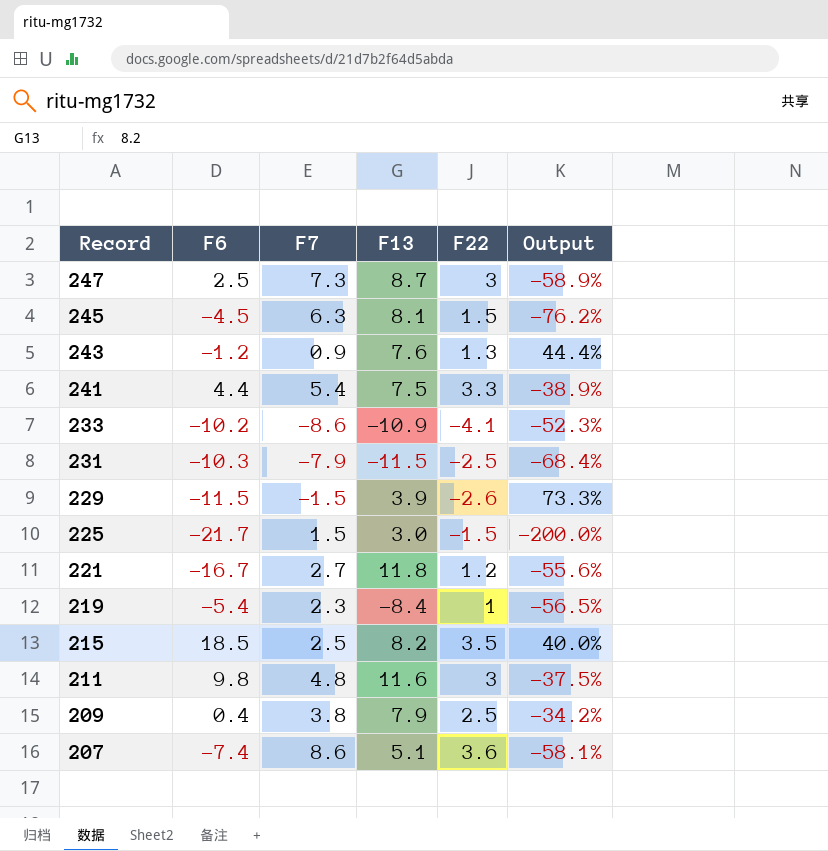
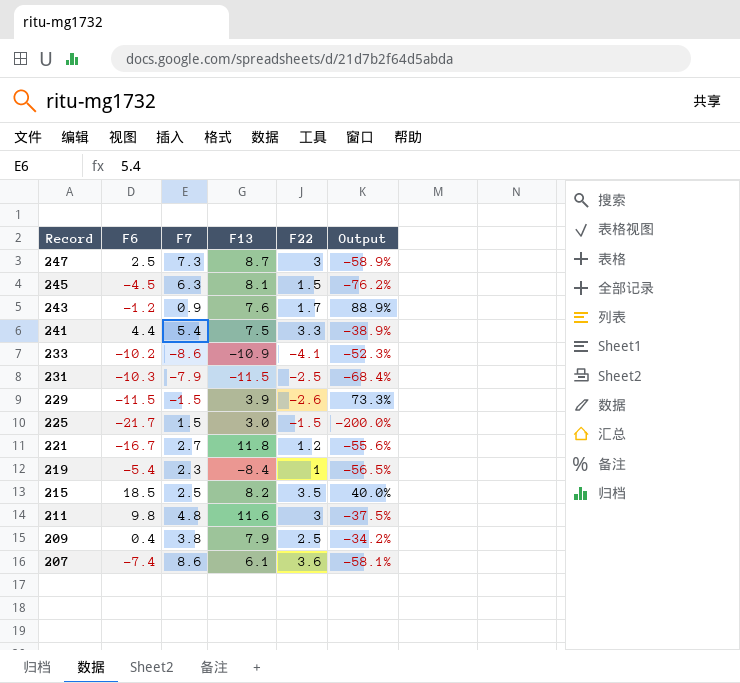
243 | F22: 1.3 -> 1.7
243 | Output: 44.4% -> 88.9%
207 | F13: 5.1 -> 6.1

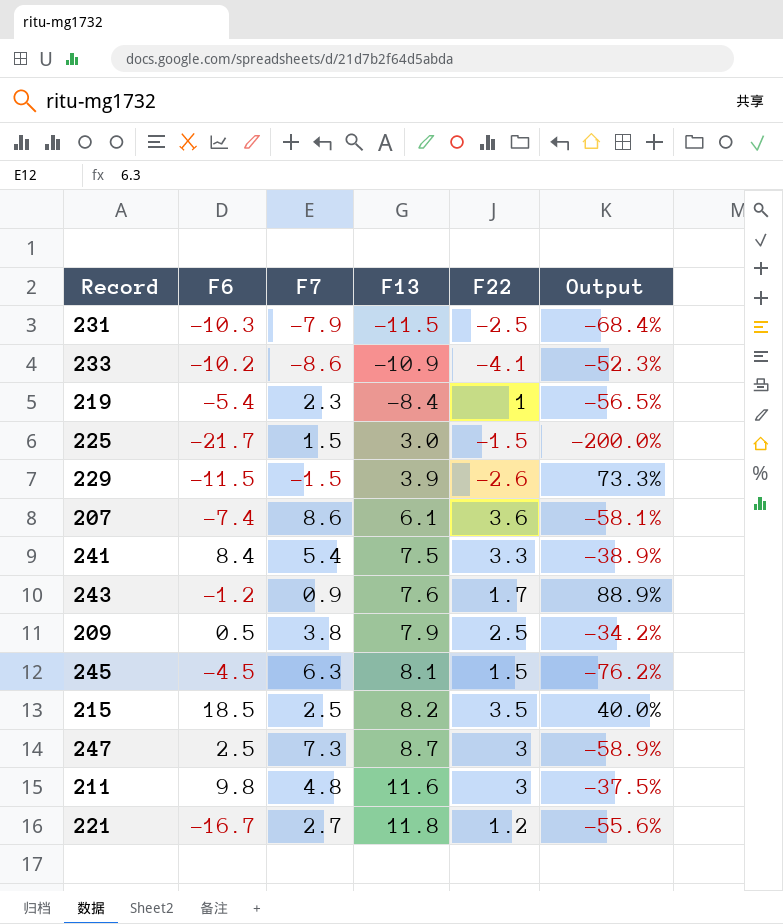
row order: Record descending -> F13 ascending
241 | F6: 4.4 -> 8.4
209 | F6: 0.4 -> 0.5

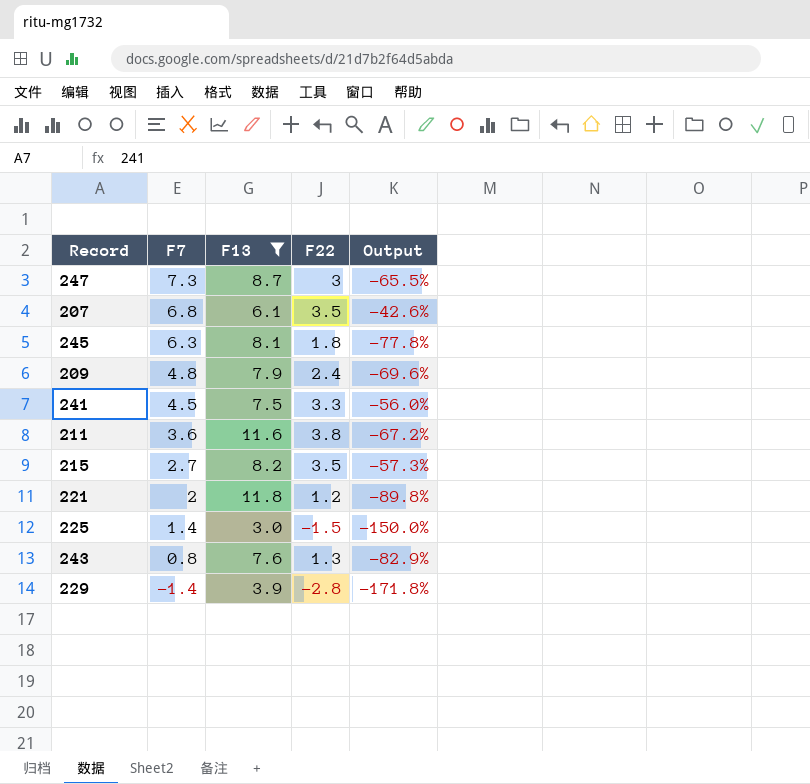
filter: none -> F13 >= 3.0
row order: F13 ascending -> F7 descending
column F6 | position: 2 -> none
column Output | formula: ([F22] - [F7]) / [F7] -> ([F22] - [F13]) / [F13]
207 | F7: 8.6 -> 6.8
207 | F22: 3.6 -> 3.5
245 | F22: 1.5 -> 1.8
209 | F7: 3.8 -> 4.8
209 | F22: 2.5 -> 2.4
241 | F7: 5.4 -> 4.5
211 | F7: 4.8 -> 3.6
211 | F22: 3 -> 3.8
215 | F7: 2.5 -> 2.7
221 | F7: 2.7 -> 2
225 | F7: 1.5 -> 1.4
243 | F7: 0.9 -> 0.8
243 | F22: 1.7 -> 1.3
229 | F7: -1.5 -> -1.4
229 | F22: -2.6 -> -2.8

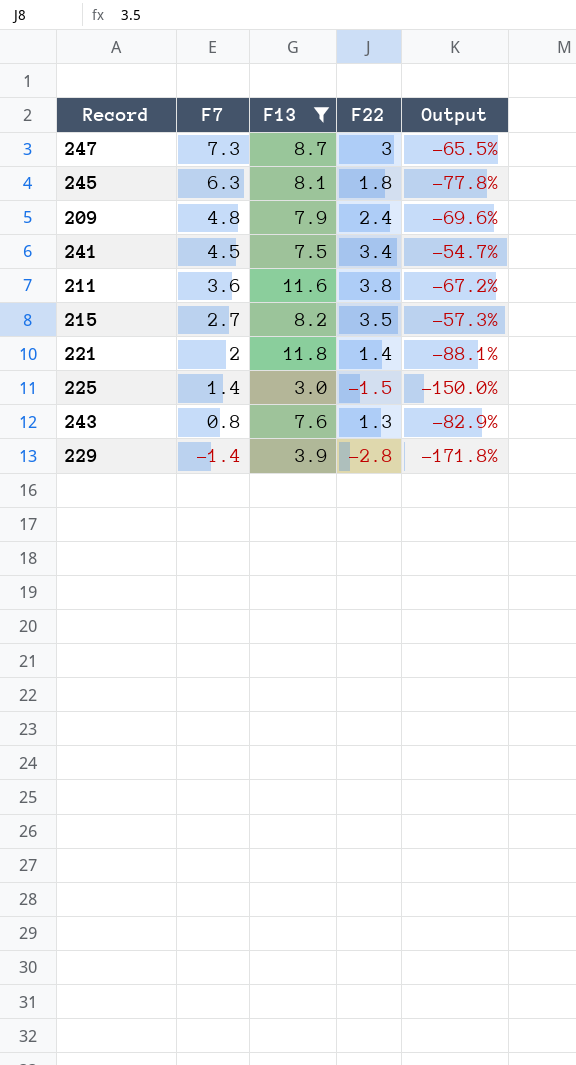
row 207: 6.8 | 6.1 | 3.5 | -42.6% -> none
241 | F22: 3.3 -> 3.4
241 | Output: -56.0% -> -54.7%
221 | F22: 1.2 -> 1.4
221 | Output: -89.8% -> -88.1%

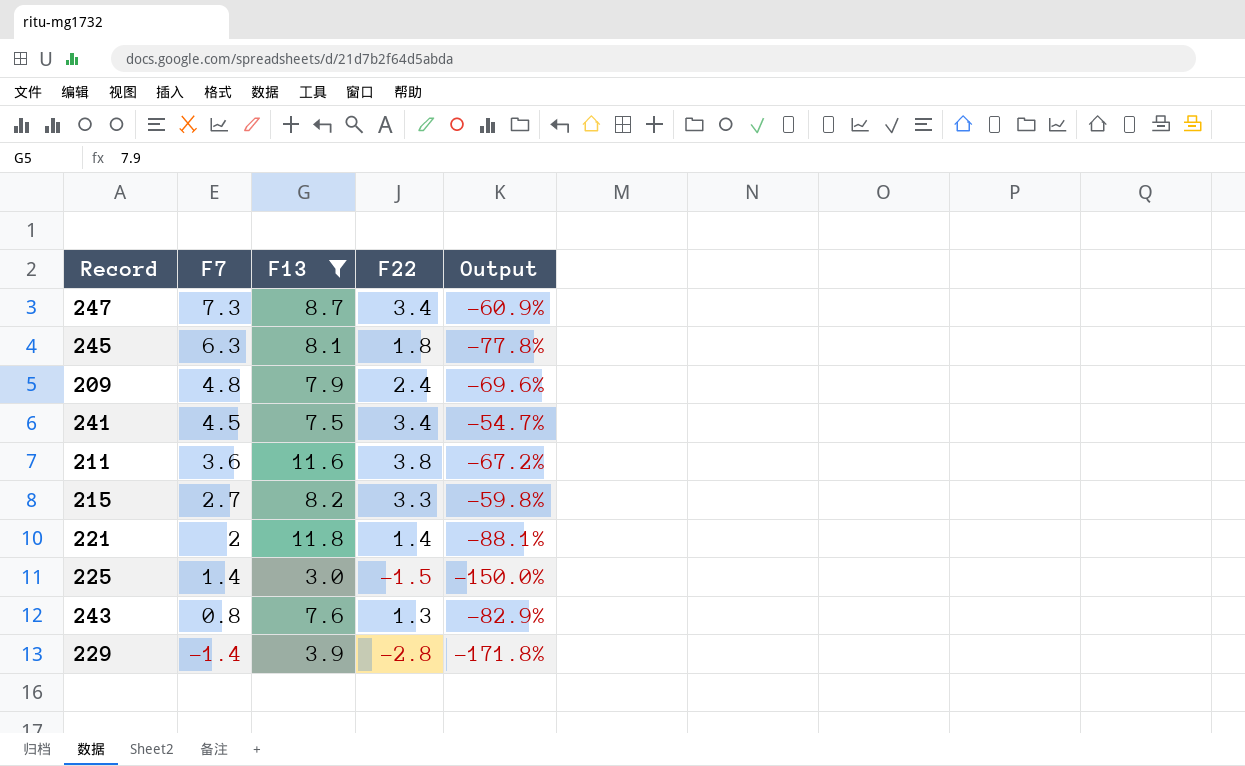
247 | F22: 3 -> 3.4
247 | Output: -65.5% -> -60.9%
215 | F22: 3.5 -> 3.3
215 | Output: -57.3% -> -59.8%

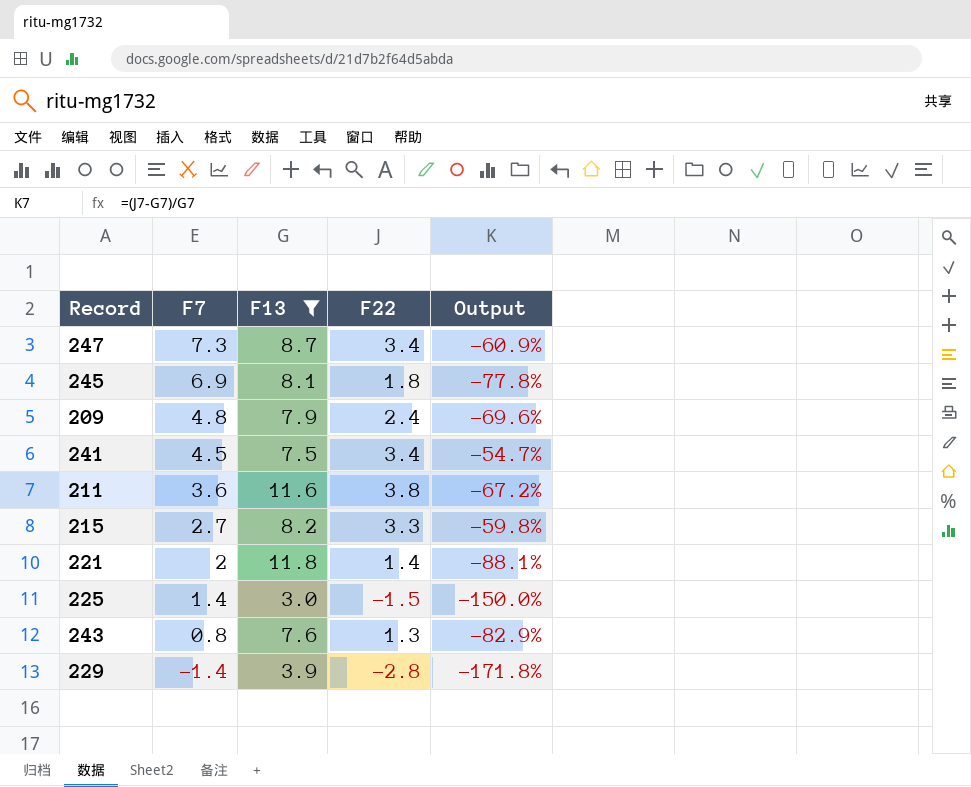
245 | F7: 6.3 -> 6.9

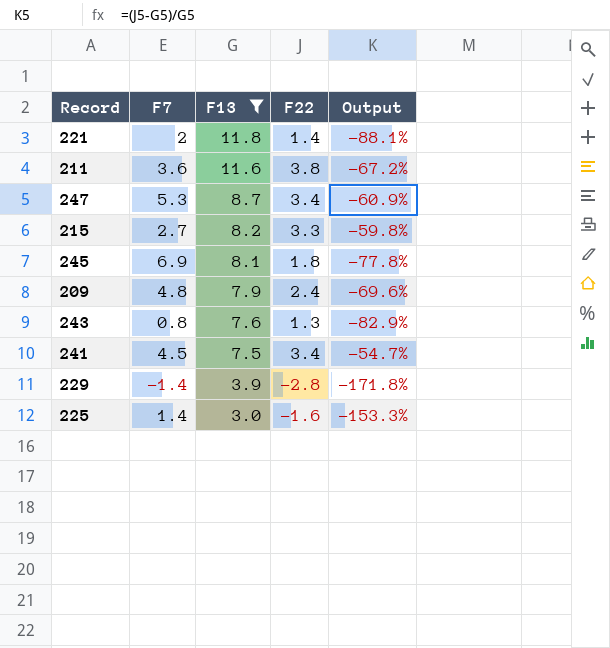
row order: F7 descending -> F13 descending
247 | F7: 7.3 -> 5.3
225 | F22: -1.5 -> -1.6
225 | Output: -150.0% -> -153.3%

